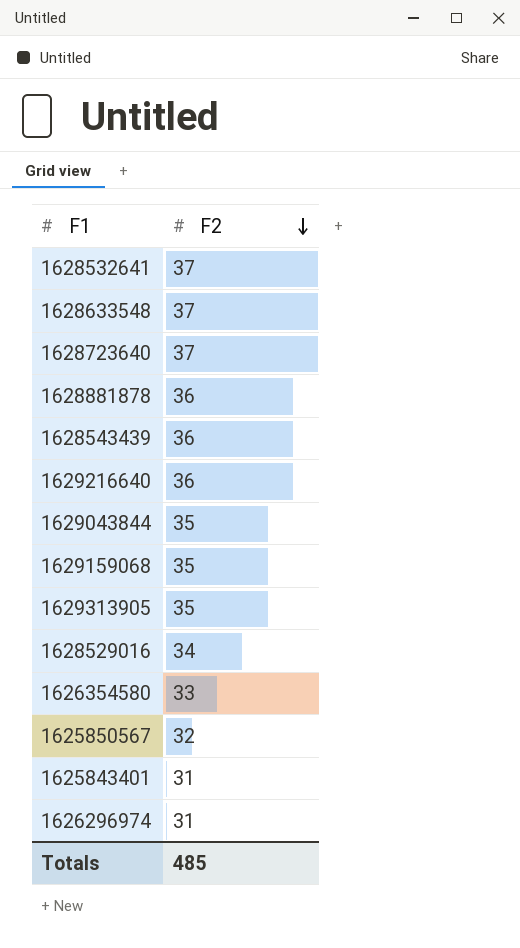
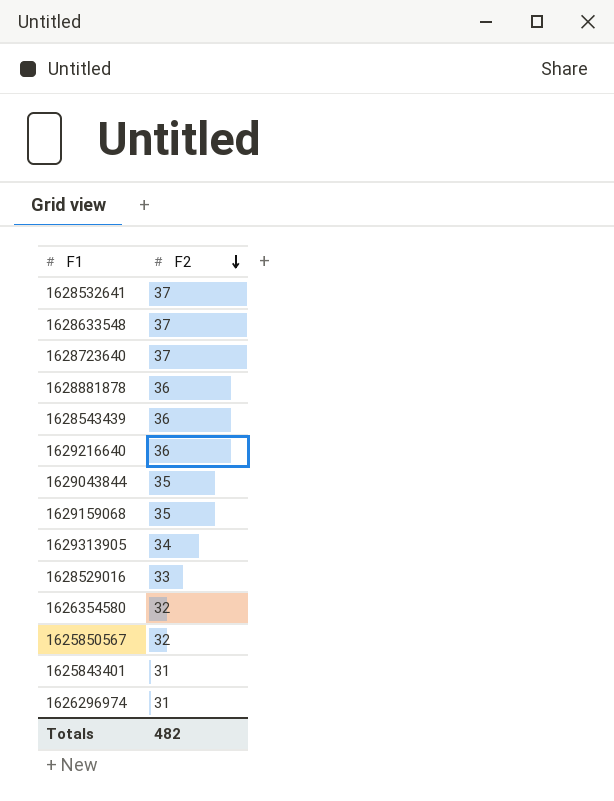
1629313905 | F2: 35 -> 34
1628529016 | F2: 34 -> 33
1626354580 | F2: 33 -> 32
Totals | F2: 485 -> 482

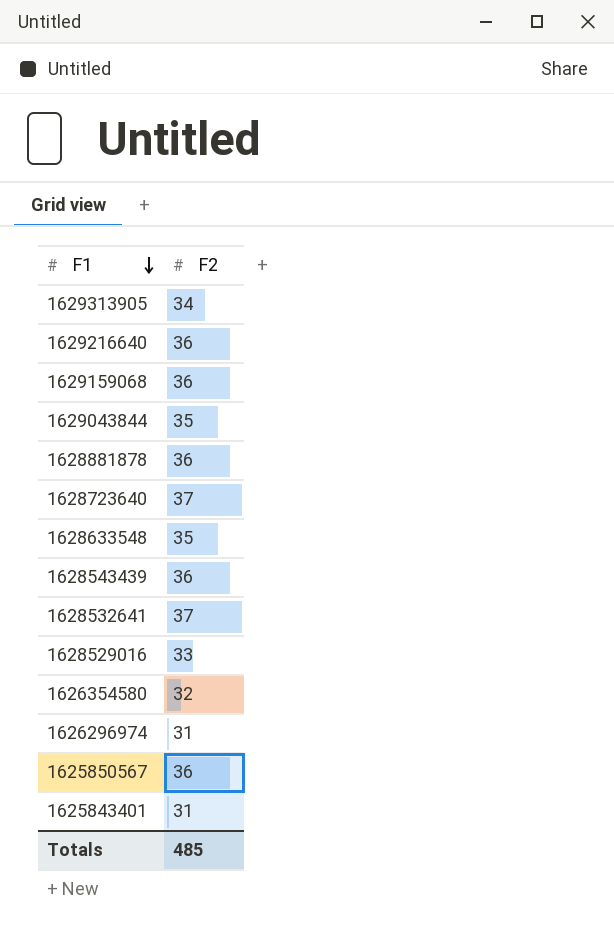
row order: F2 descending -> F1 descending
1629159068 | F2: 35 -> 36
1628633548 | F2: 37 -> 35
1625850567 | F2: 32 -> 36
Totals | F2: 482 -> 485

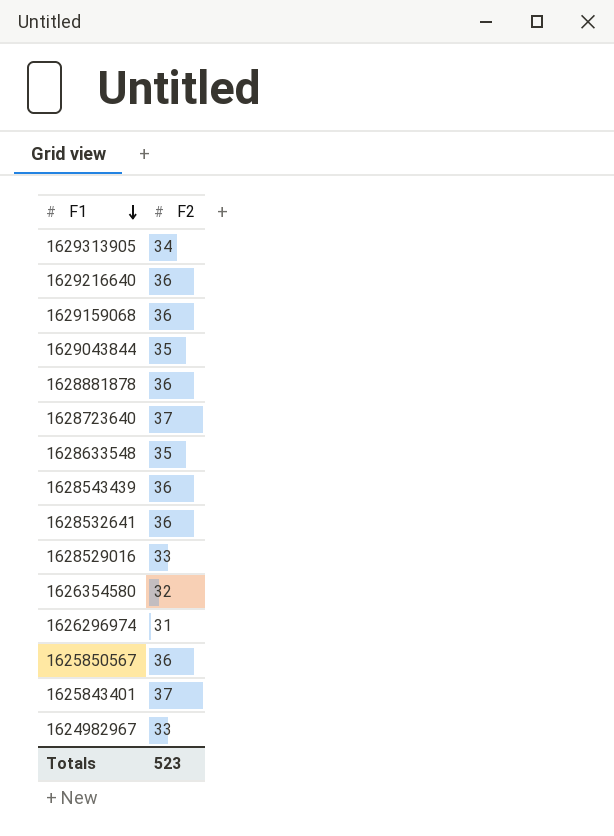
1628532641 | F2: 37 -> 36
1625843401 | F2: 31 -> 37
row 1624982967: none -> 33
Totals | F2: 485 -> 523

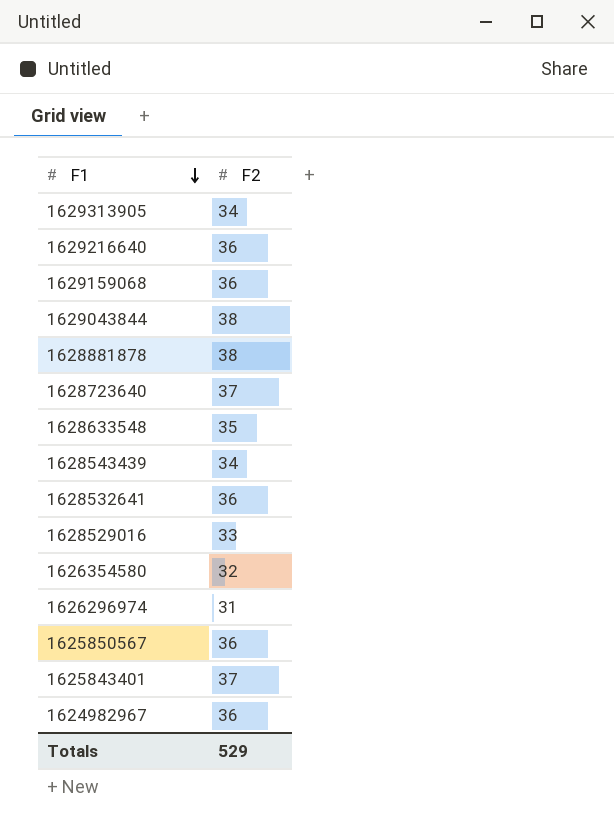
1629043844 | F2: 35 -> 38
1628881878 | F2: 36 -> 38
1628543439 | F2: 36 -> 34
1624982967 | F2: 33 -> 36
Totals | F2: 523 -> 529

